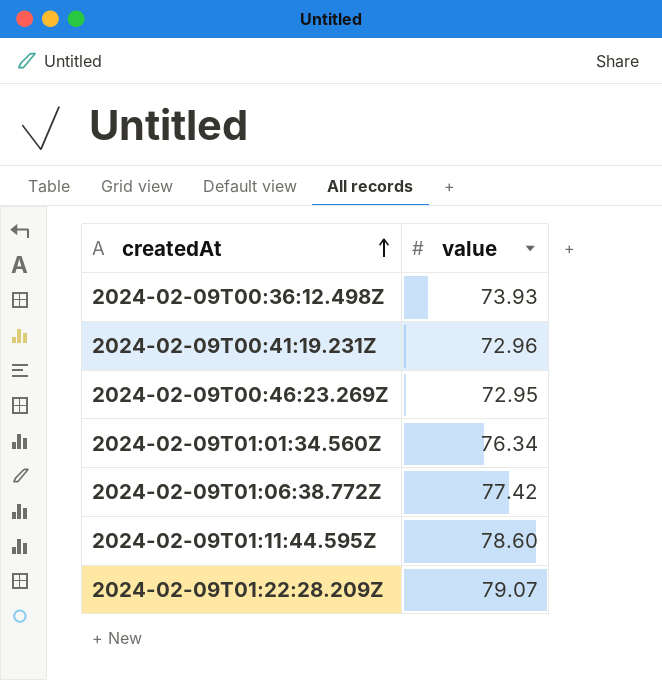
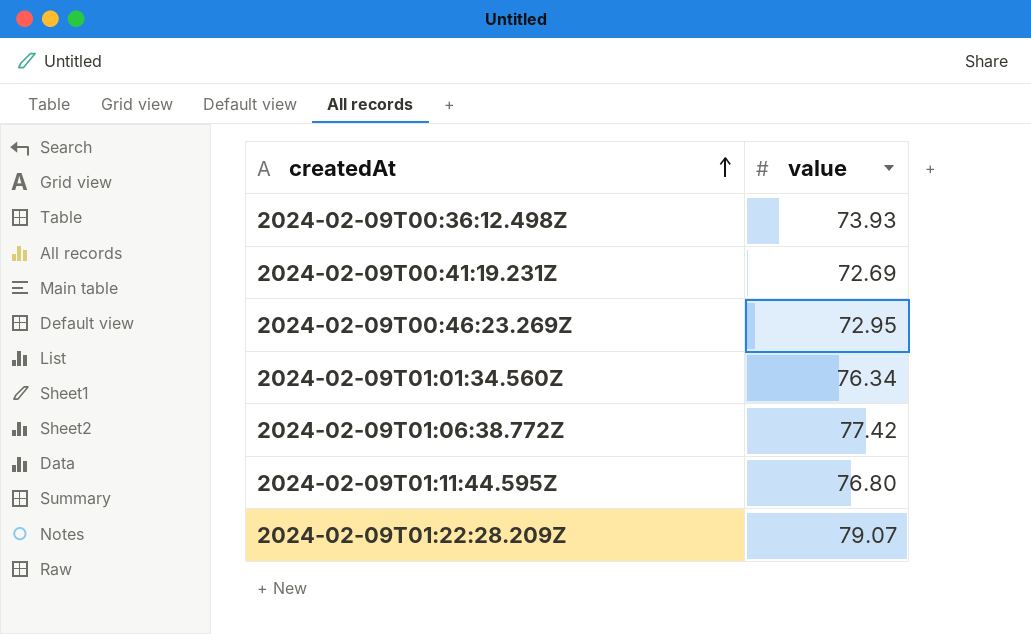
2024-02-09T00:41:19.231Z | value: 72.96 -> 72.69
2024-02-09T01:11:44.595Z | value: 78.60 -> 76.80

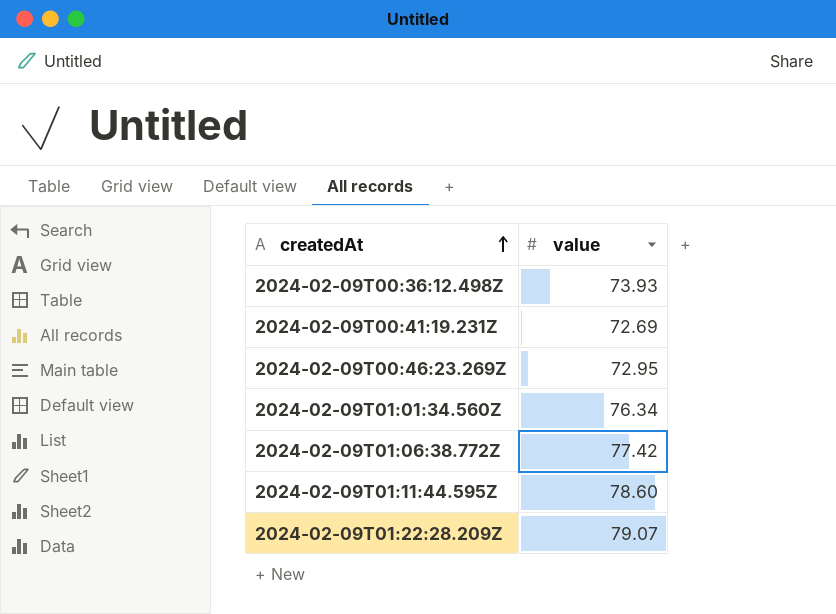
2024-02-09T01:11:44.595Z | value: 76.80 -> 78.60

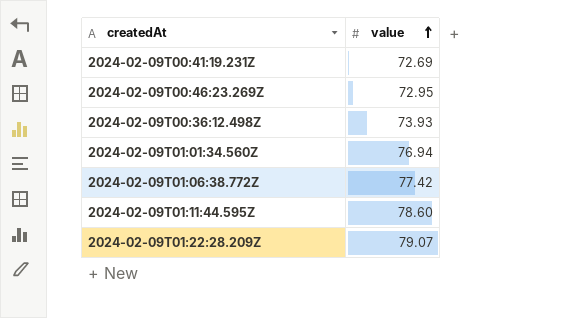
row order: createdAt ascending -> value ascending
2024-02-09T01:01:34.560Z | value: 76.34 -> 76.94

